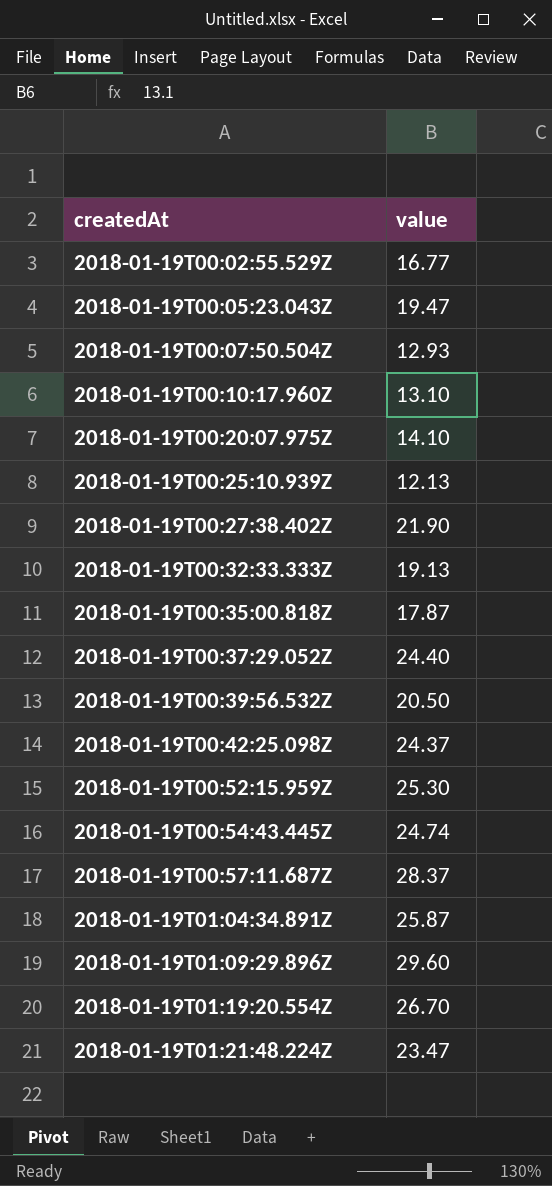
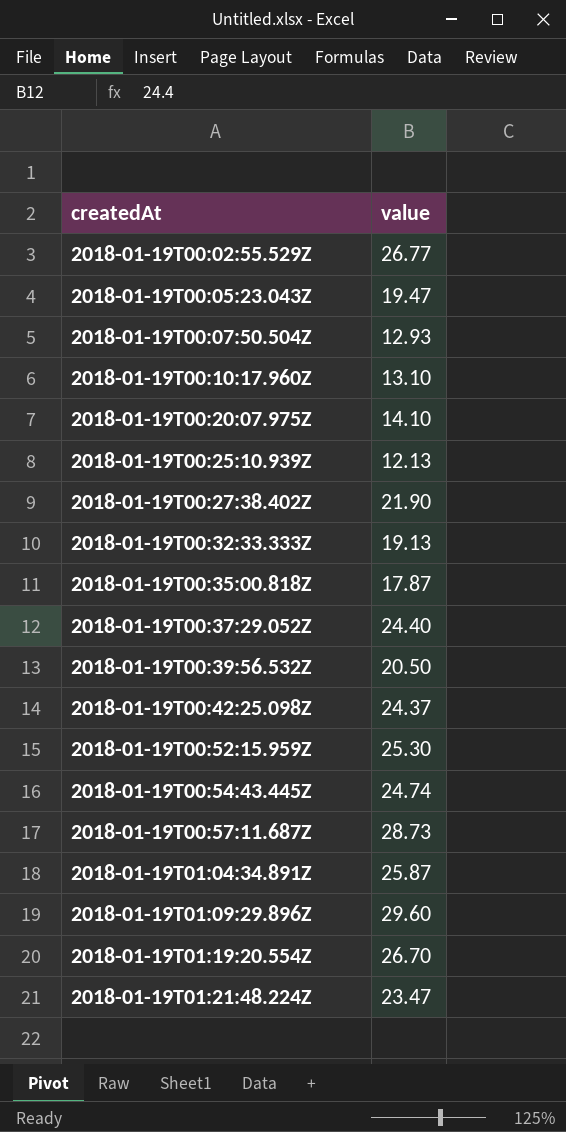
2018-01-19T00:02:55.529Z | value: 16.77 -> 26.77
2018-01-19T00:57:11.687Z | value: 28.37 -> 28.73

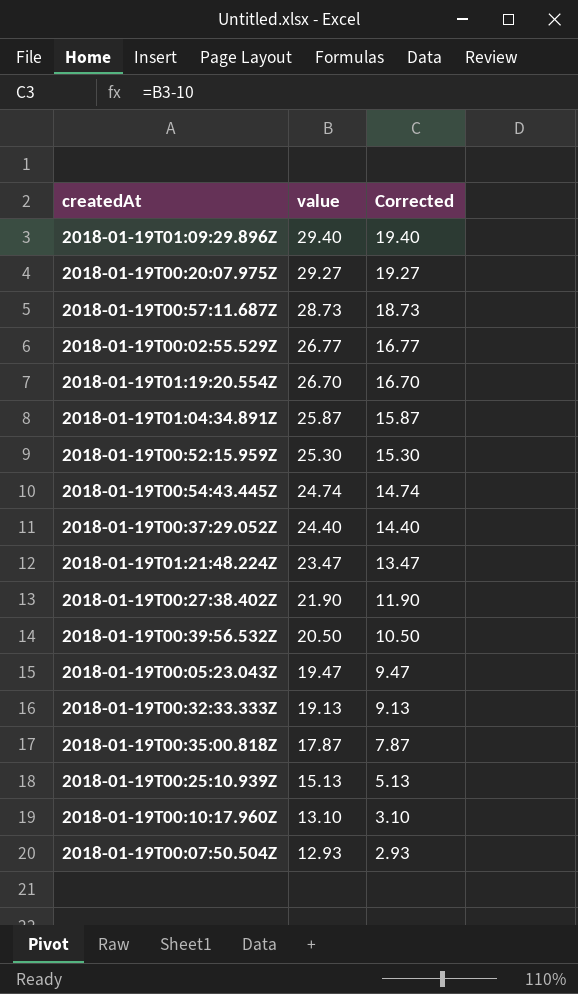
row order: createdAt ascending -> value descending
column Corrected | formula: none -> [value] - 10
row 2018-01-19T00:42:25.098Z: 24.37 -> none
2018-01-19T01:09:29.896Z | value: 29.60 -> 29.40
2018-01-19T00:20:07.975Z | value: 14.10 -> 29.27
2018-01-19T00:25:10.939Z | value: 12.13 -> 15.13

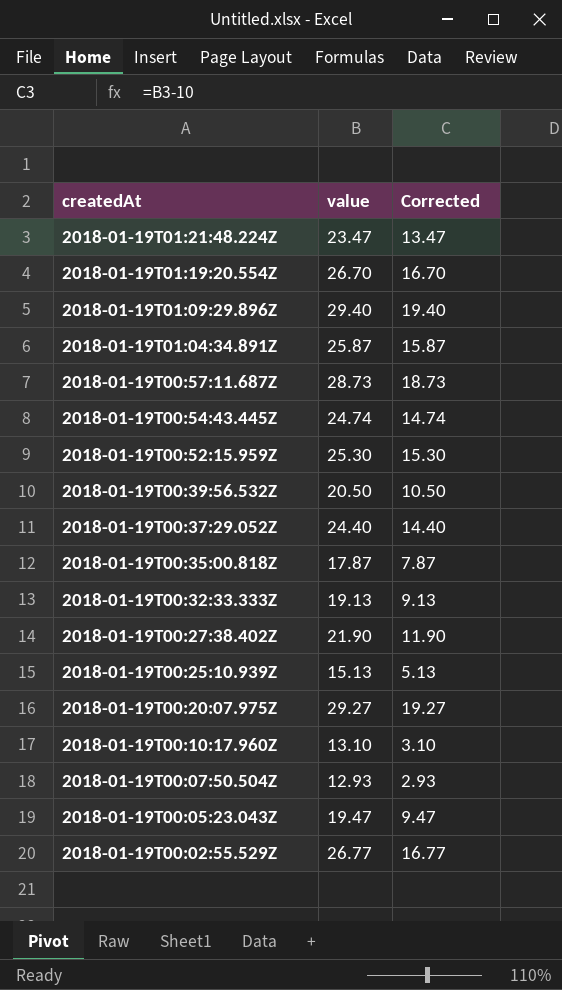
row order: value descending -> createdAt descending

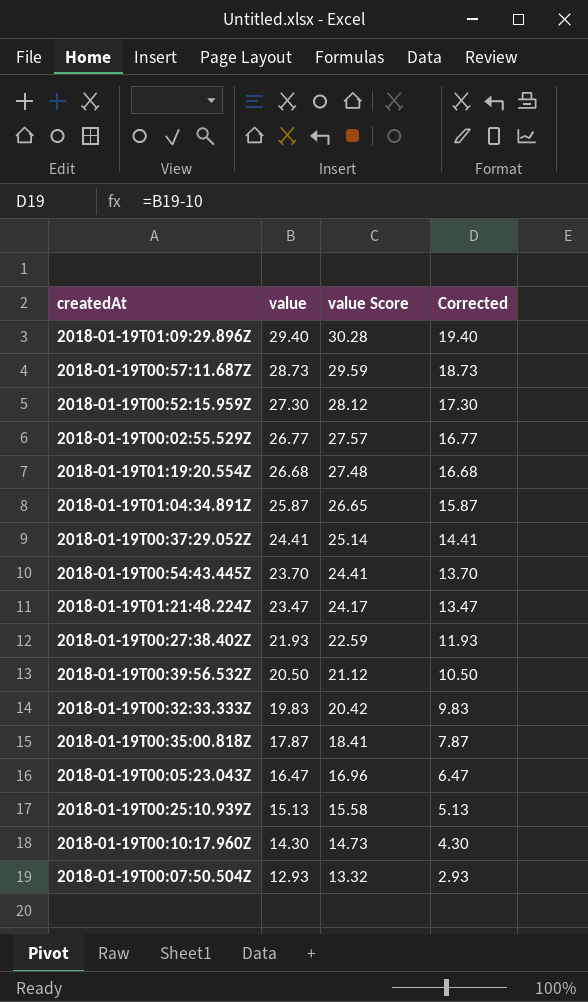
row order: createdAt descending -> value descending
column value Score | formula: none -> [value] * 1.03
row 2018-01-19T00:20:07.975Z: 29.27 | 19.27 -> none
2018-01-19T00:52:15.959Z | value: 25.30 -> 27.30
2018-01-19T00:52:15.959Z | Corrected: 15.30 -> 17.30
2018-01-19T01:19:20.554Z | value: 26.70 -> 26.68
2018-01-19T01:19:20.554Z | Corrected: 16.70 -> 16.68
2018-01-19T00:37:29.052Z | value: 24.40 -> 24.41
2018-01-19T00:37:29.052Z | Corrected: 14.40 -> 14.41
2018-01-19T00:54:43.445Z | value: 24.74 -> 23.70
2018-01-19T00:54:43.445Z | Corrected: 14.74 -> 13.70
2018-01-19T00:27:38.402Z | value: 21.90 -> 21.93
2018-01-19T00:27:38.402Z | Corrected: 11.90 -> 11.93
2018-01-19T00:32:33.333Z | value: 19.13 -> 19.83
2018-01-19T00:32:33.333Z | Corrected: 9.13 -> 9.83
2018-01-19T00:05:23.043Z | value: 19.47 -> 16.47
2018-01-19T00:05:23.043Z | Corrected: 9.47 -> 6.47
2018-01-19T00:10:17.960Z | value: 13.10 -> 14.30
2018-01-19T00:10:17.960Z | Corrected: 3.10 -> 4.30

